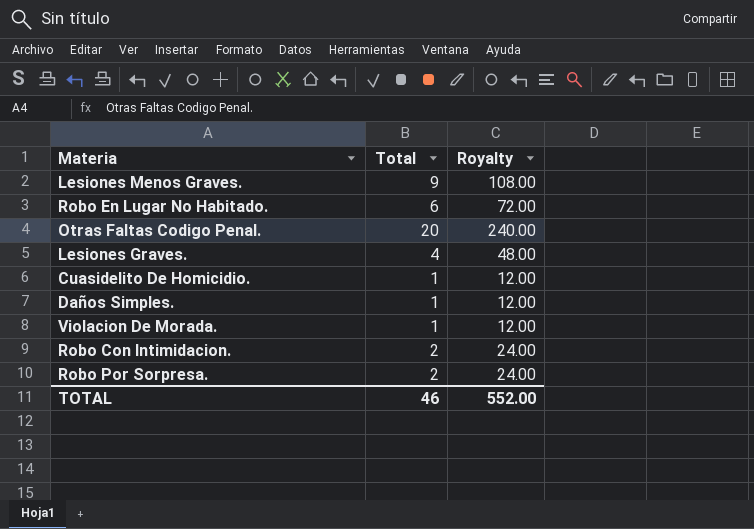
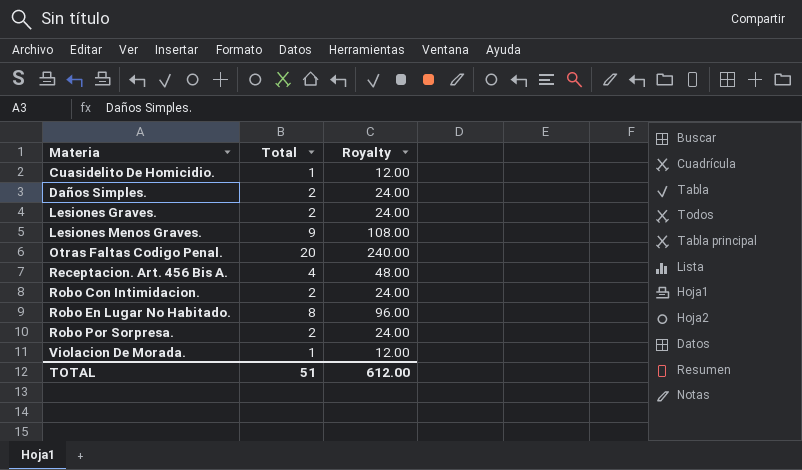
row order: none -> Materia ascending
Daños Simples. | Total: 1 -> 2
Daños Simples. | Royalty: 12.00 -> 24.00
Lesiones Graves. | Total: 4 -> 2
Lesiones Graves. | Royalty: 48.00 -> 24.00
row Receptacion. Art. 456 Bis A.: none -> 4 | 48.00
Robo En Lugar No Habitado. | Total: 6 -> 8
Robo En Lugar No Habitado. | Royalty: 72.00 -> 96.00
TOTAL | Total: 46 -> 51
TOTAL | Royalty: 552.00 -> 612.00

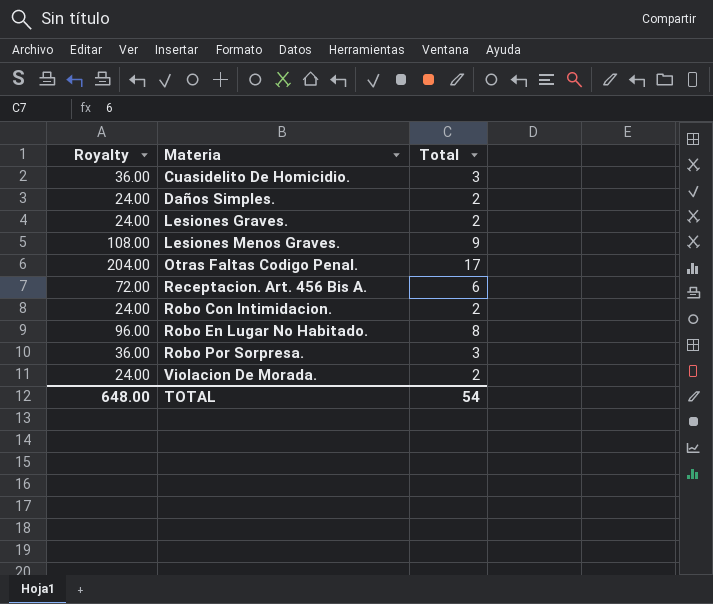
column Royalty | position: 3 -> 1
Cuasidelito De Homicidio. | Royalty: 12.00 -> 36.00
Cuasidelito De Homicidio. | Total: 1 -> 3
Otras Faltas Codigo Penal. | Royalty: 240.00 -> 204.00
Otras Faltas Codigo Penal. | Total: 20 -> 17
Receptacion. Art. 456 Bis A. | Royalty: 48.00 -> 72.00
Receptacion. Art. 456 Bis A. | Total: 4 -> 6
Robo Por Sorpresa. | Royalty: 24.00 -> 36.00
Robo Por Sorpresa. | Total: 2 -> 3
Violacion De Morada. | Royalty: 12.00 -> 24.00
Violacion De Morada. | Total: 1 -> 2
TOTAL | Royalty: 612.00 -> 648.00
TOTAL | Total: 51 -> 54

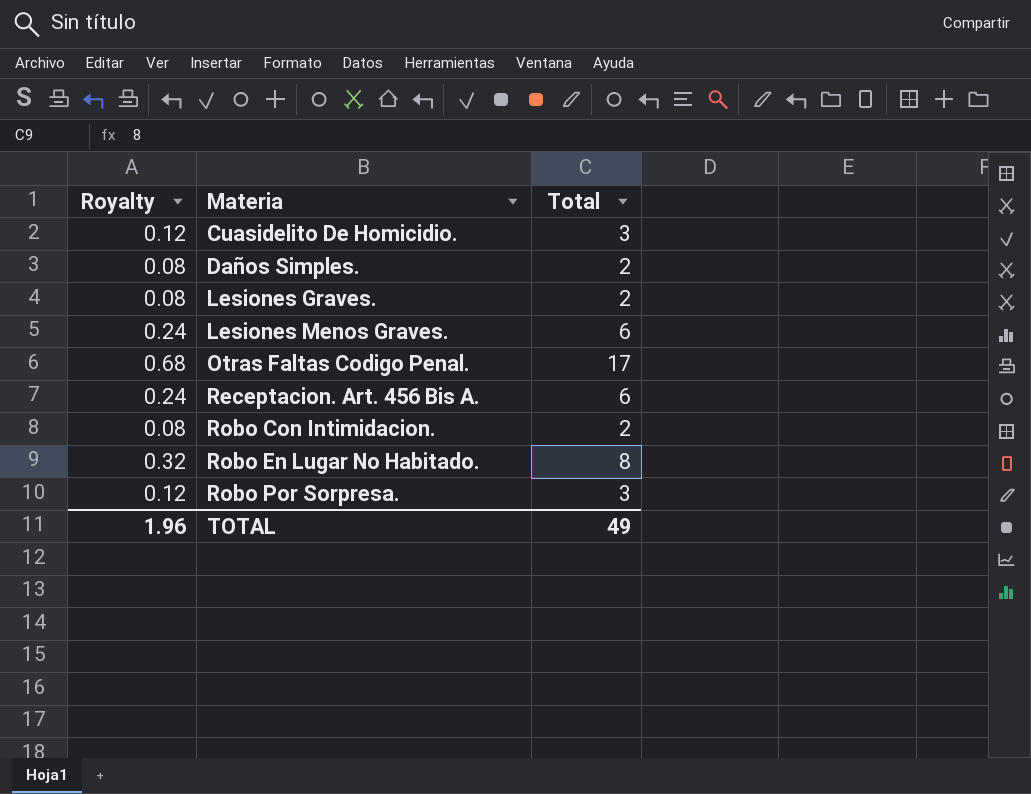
column Royalty | formula: [Total] * 12 -> [Total] * 0.04
row Violacion De Morada.: 24.00 | 2 -> none
Lesiones Menos Graves. | Total: 9 -> 6
TOTAL | Royalty: 648.00 -> 1.96
TOTAL | Total: 54 -> 49

